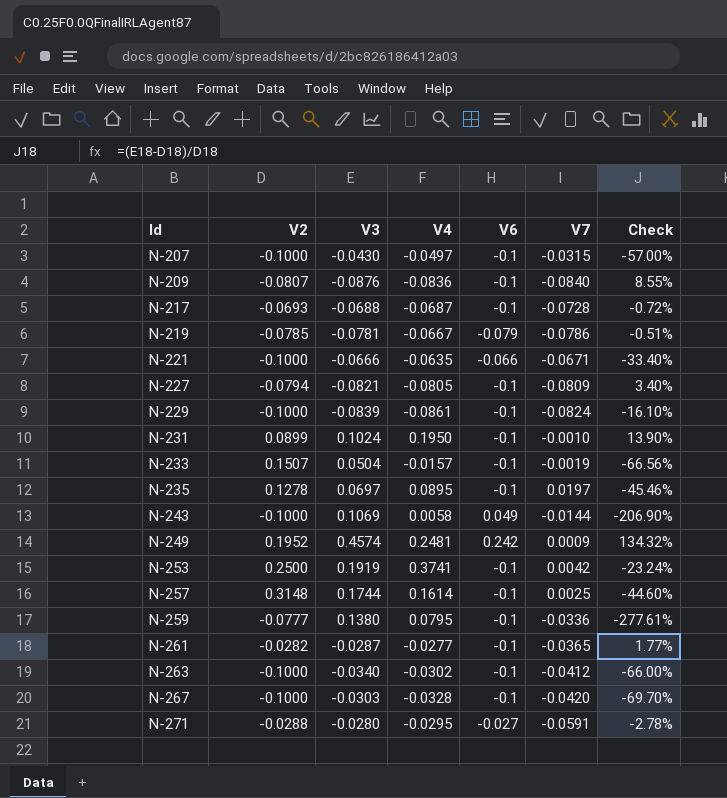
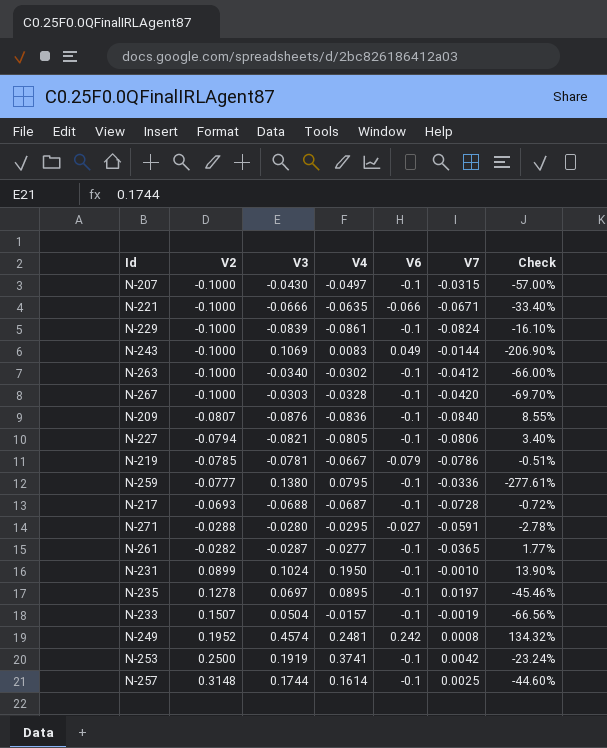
row order: Id ascending -> V2 ascending
N-243 | V4: 0.0058 -> 0.0083
N-227 | V7: -0.0809 -> -0.0806
N-249 | V7: 0.0009 -> 0.0008

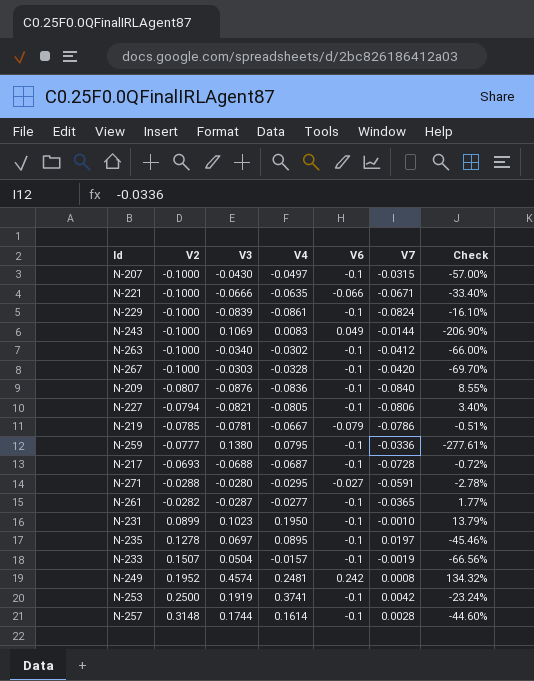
N-231 | V3: 0.1024 -> 0.1023
N-231 | Check: 13.90% -> 13.79%
N-257 | V7: 0.0025 -> 0.0028

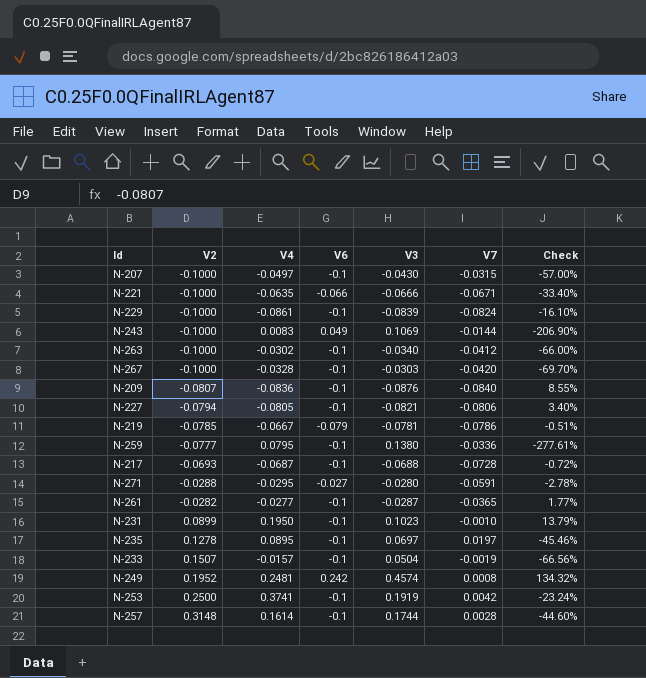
column V3 | position: 3 -> 5

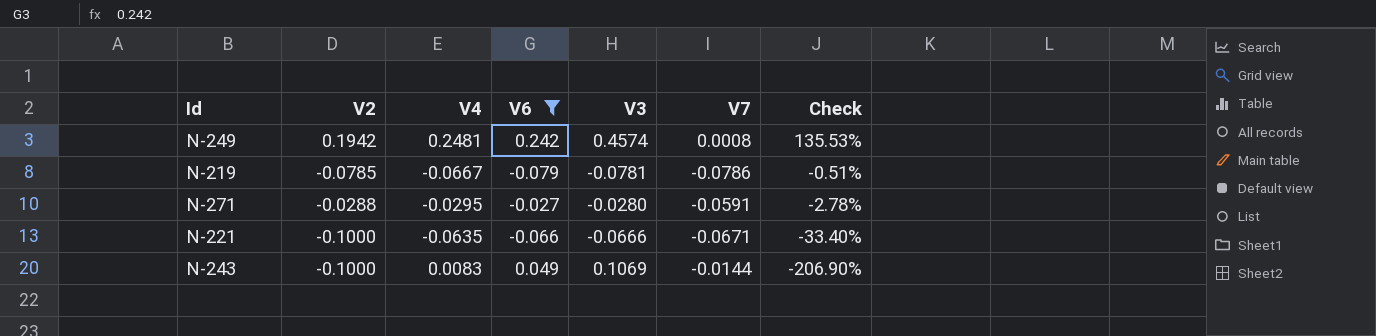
filter: none -> V6 != -0.1
row order: V2 ascending -> Check descending
N-249 | V2: 0.1952 -> 0.1942
N-249 | Check: 134.32% -> 135.53%

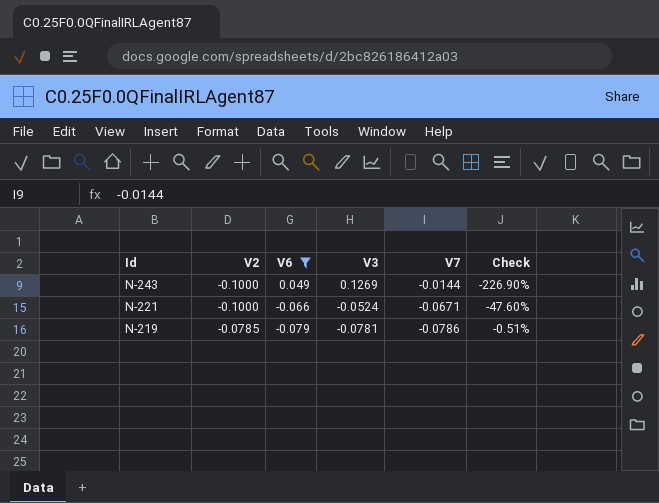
row order: Check descending -> Id descending
column V4 | position: 3 -> none
row N-249: 0.1942 | 0.2481 | 0.242 | 0.4574 | 0.0008 | 135.53% -> none
row N-271: -0.0288 | -0.0295 | -0.027 | -0.0280 | -0.0591 | -2.78% -> none
N-243 | V3: 0.1069 -> 0.1269
N-243 | Check: -206.90% -> -226.90%
N-221 | V3: -0.0666 -> -0.0524
N-221 | Check: -33.40% -> -47.60%

